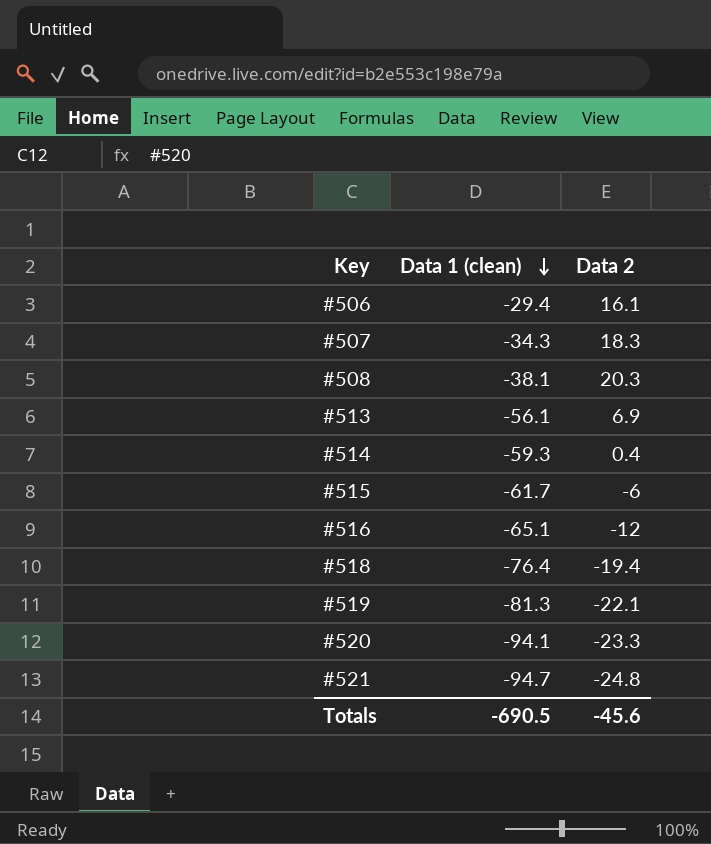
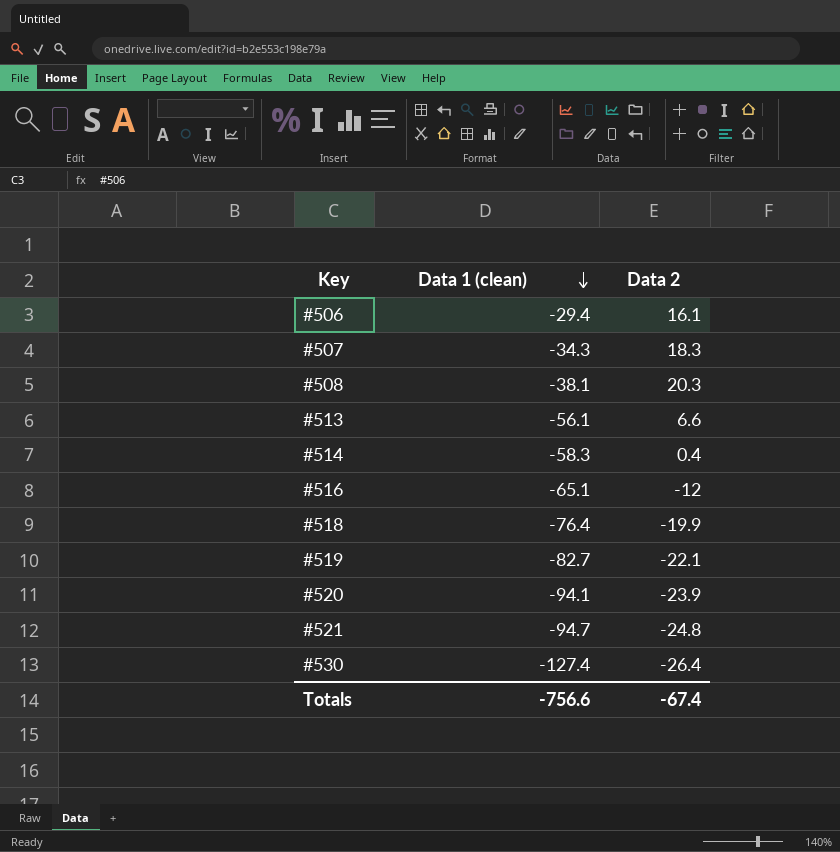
row #515: -61.7 | -6 -> none
#513 | Data 2: 6.9 -> 6.6
#514 | Data 1 (clean): -59.3 -> -58.3
#518 | Data 2: -19.4 -> -19.9
#519 | Data 1 (clean): -81.3 -> -82.7
#520 | Data 2: -23.3 -> -23.9
row #530: none -> -127.4 | -26.4
Totals | Data 1 (clean): -690.5 -> -756.6
Totals | Data 2: -45.6 -> -67.4

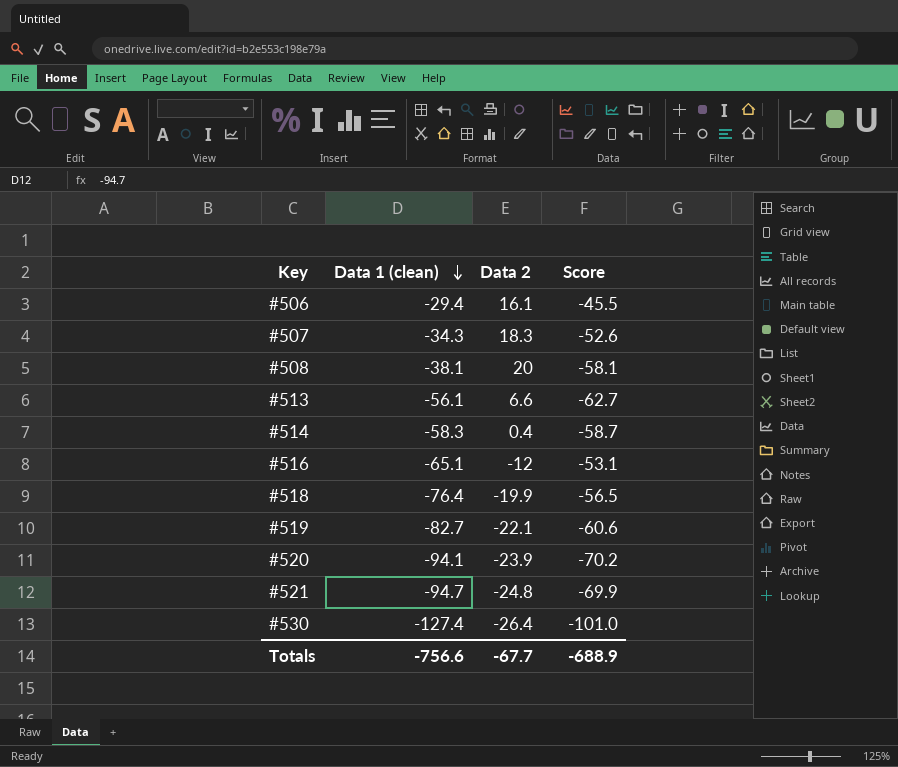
column Score | formula: none -> [Data 1 (clean)] - [Data 2]
#508 | Data 2: 20.3 -> 20
Totals | Data 2: -67.4 -> -67.7

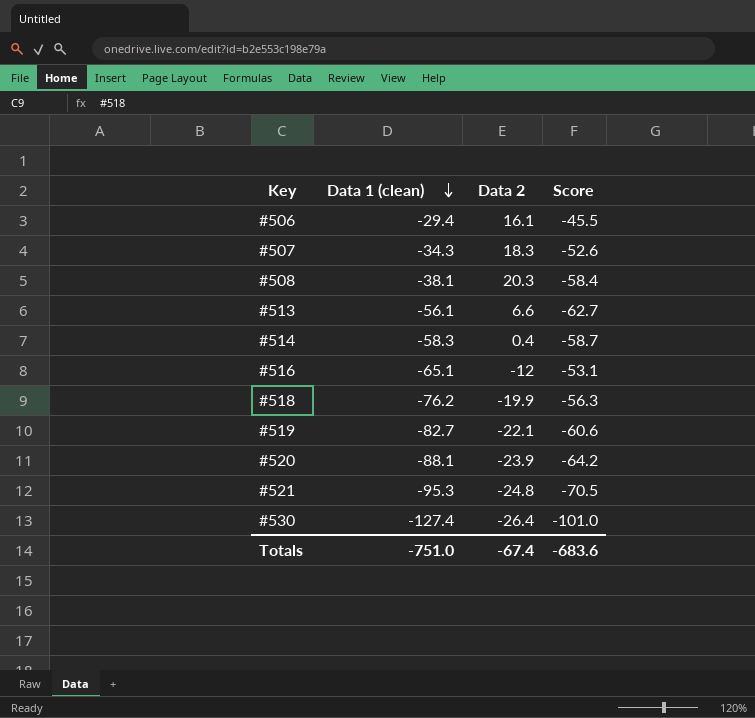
#508 | Data 2: 20 -> 20.3
#508 | Score: -58.1 -> -58.4
#518 | Data 1 (clean): -76.4 -> -76.2
#518 | Score: -56.5 -> -56.3
#520 | Data 1 (clean): -94.1 -> -88.1
#520 | Score: -70.2 -> -64.2
#521 | Data 1 (clean): -94.7 -> -95.3
#521 | Score: -69.9 -> -70.5
Totals | Data 1 (clean): -756.6 -> -751.0
Totals | Data 2: -67.7 -> -67.4
Totals | Score: -688.9 -> -683.6

